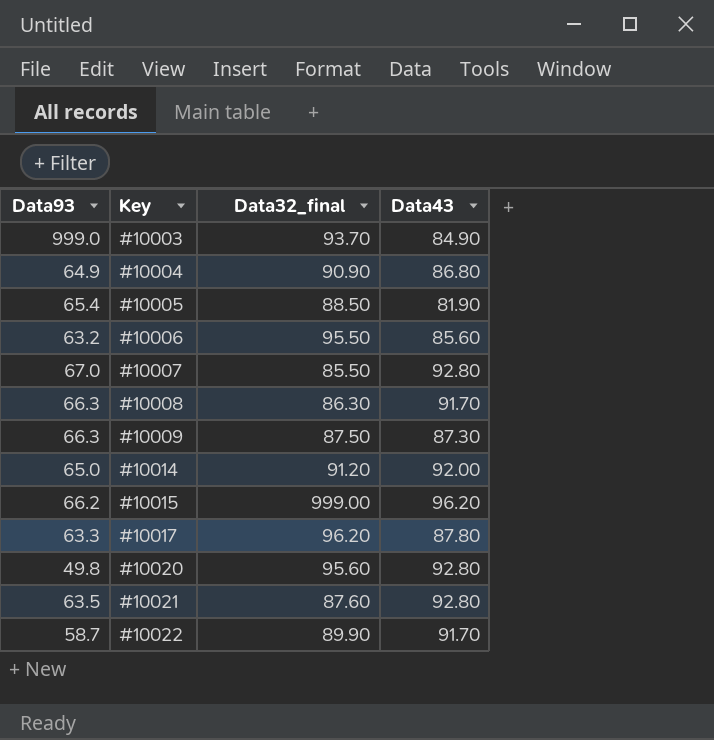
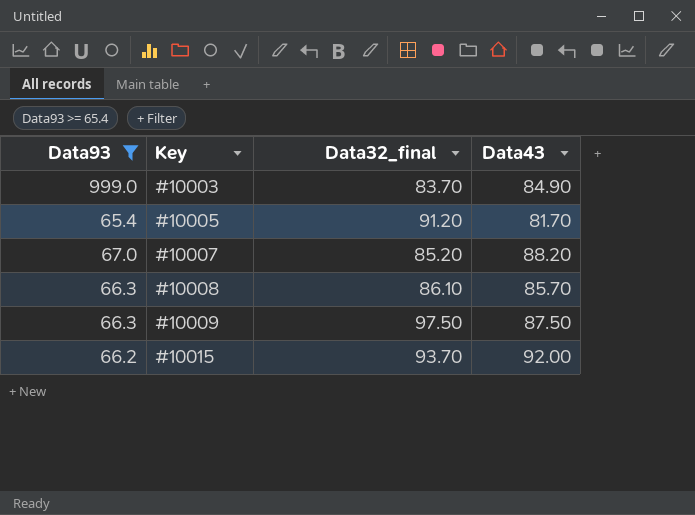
filter: none -> Data93 >= 65.4
#10003 | Data32_final: 93.70 -> 83.70
#10005 | Data32_final: 88.50 -> 91.20
#10005 | Data43: 81.90 -> 81.70
#10007 | Data32_final: 85.50 -> 85.20
#10007 | Data43: 92.80 -> 88.20
#10008 | Data32_final: 86.30 -> 86.10
#10008 | Data43: 91.70 -> 85.70
#10009 | Data32_final: 87.50 -> 97.50
#10009 | Data43: 87.30 -> 87.50
#10015 | Data32_final: 999.00 -> 93.70
#10015 | Data43: 96.20 -> 92.00

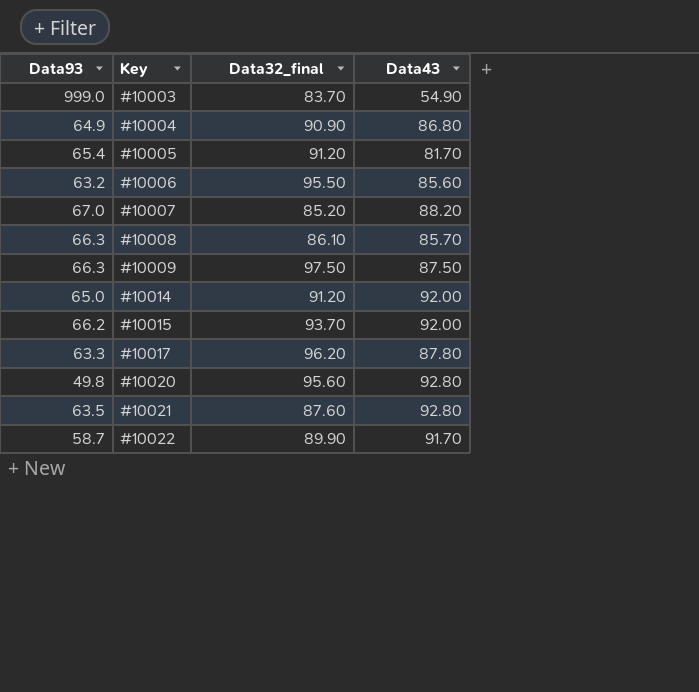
filter: Data93 >= 65.4 -> none
#10003 | Data43: 84.90 -> 54.90

